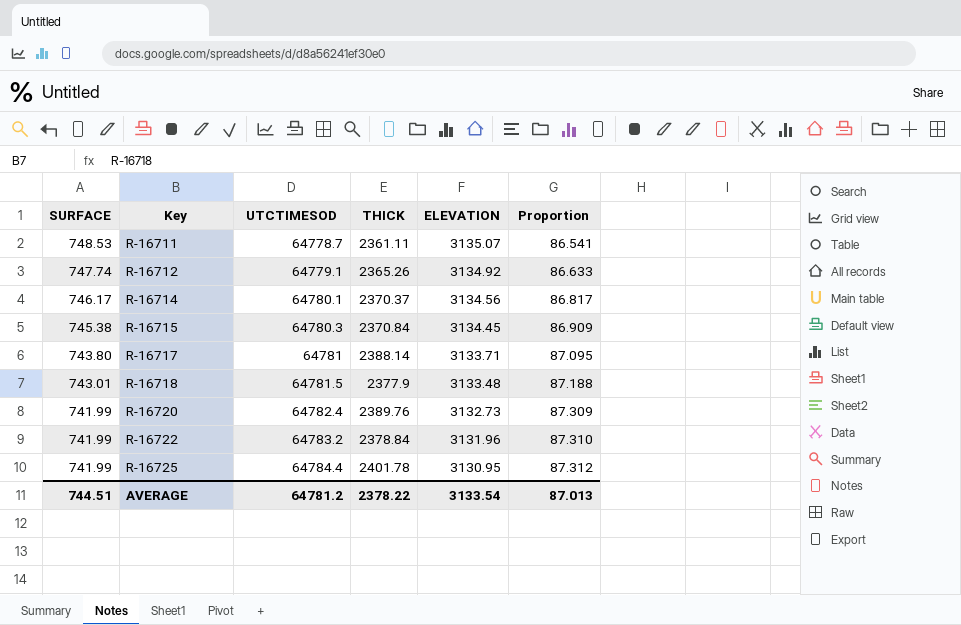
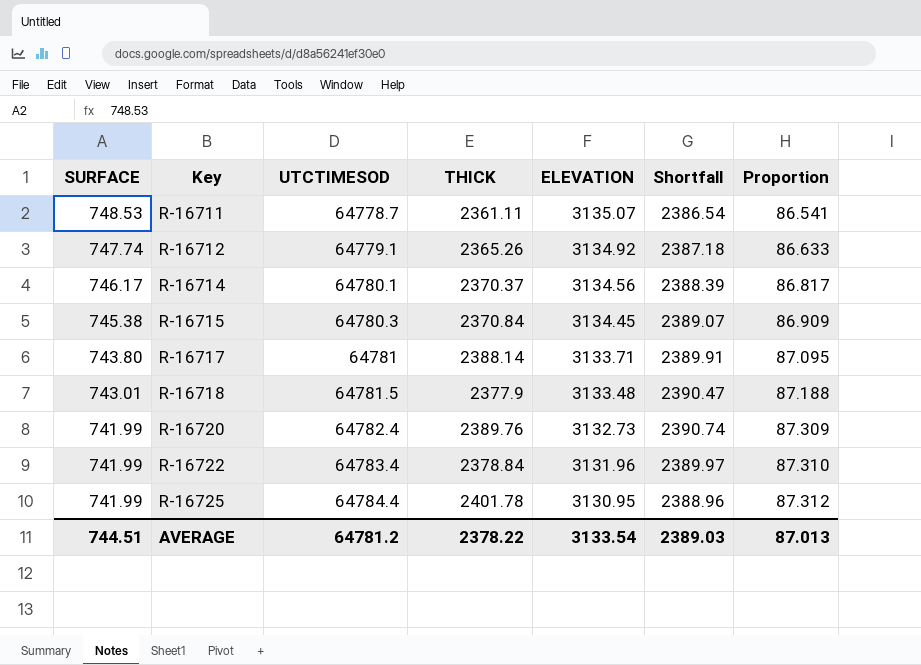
column Shortfall | formula: none -> [ELEVATION] - [SURFACE]
R-16722 | UTCTIMESOD: 64783.2 -> 64783.4

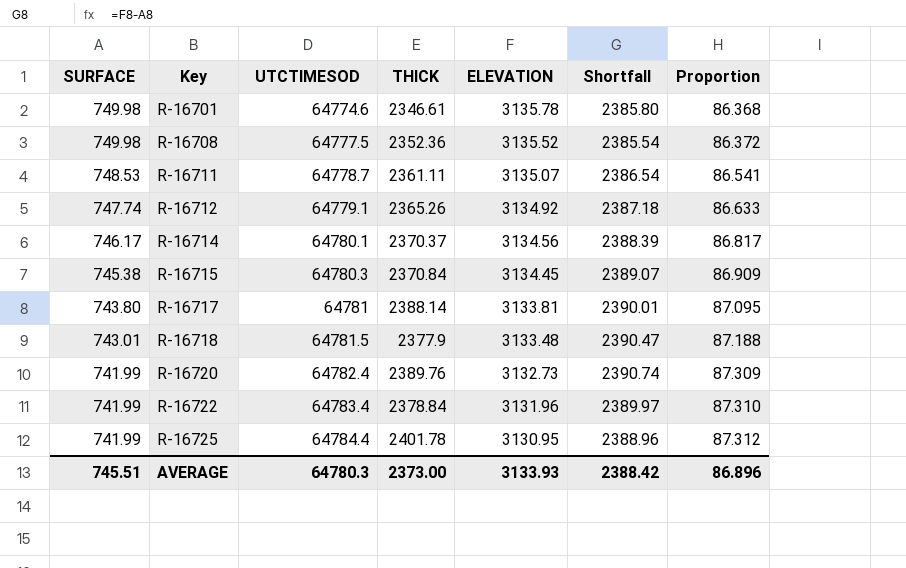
row R-16701: none -> 749.98 | 64774.6 | 2346.61 | 3135.78 | 2385.80 | 86.368
row R-16708: none -> 749.98 | 64777.5 | 2352.36 | 3135.52 | 2385.54 | 86.372
R-16717 | ELEVATION: 3133.71 -> 3133.81
R-16717 | Shortfall: 2389.91 -> 2390.01
AVERAGE | SURFACE: 744.51 -> 745.51
AVERAGE | UTCTIMESOD: 64781.2 -> 64780.3
AVERAGE | THICK: 2378.22 -> 2373.00
AVERAGE | ELEVATION: 3133.54 -> 3133.93
AVERAGE | Shortfall: 2389.03 -> 2388.42
AVERAGE | Proportion: 87.013 -> 86.896

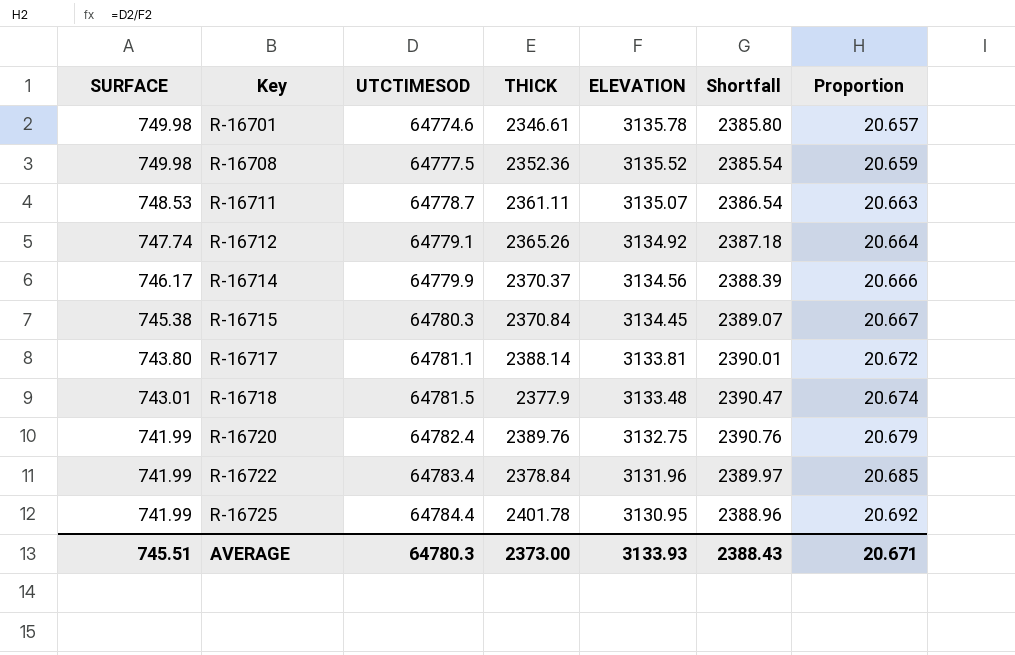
column Proportion | formula: [UTCTIMESOD] / [SURFACE] -> [UTCTIMESOD] / [ELEVATION]
R-16714 | UTCTIMESOD: 64780.1 -> 64779.9
R-16717 | UTCTIMESOD: 64781 -> 64781.1
R-16720 | ELEVATION: 3132.73 -> 3132.75
R-16720 | Shortfall: 2390.74 -> 2390.76
AVERAGE | Shortfall: 2388.42 -> 2388.43
AVERAGE | Proportion: 86.896 -> 20.671

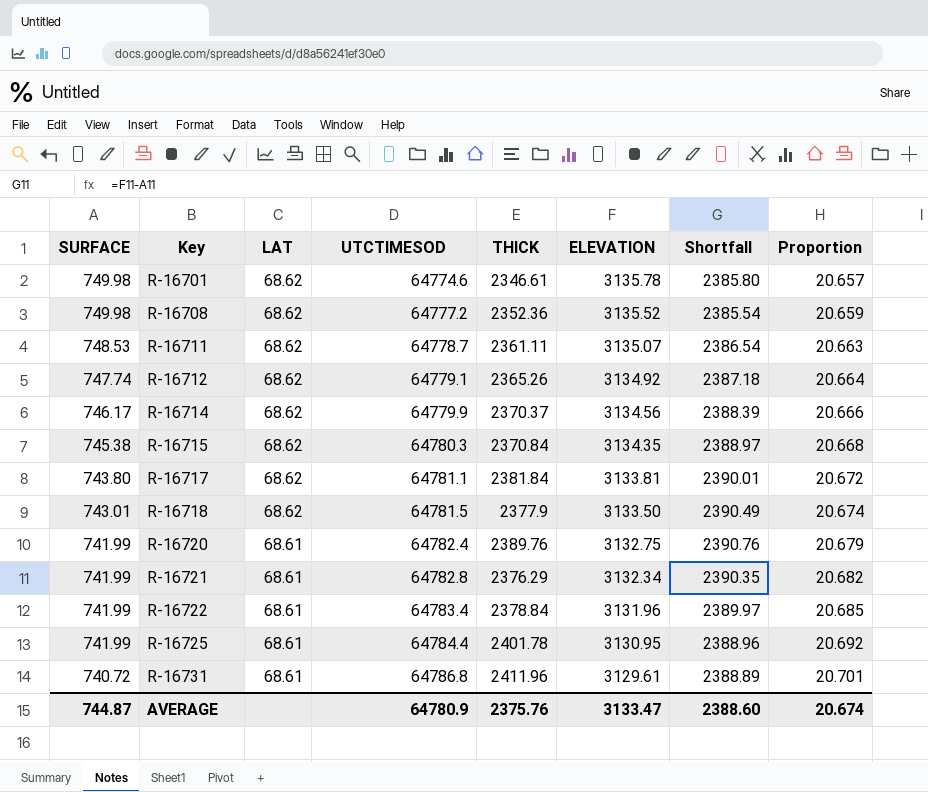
column LAT | position: none -> 3
R-16708 | UTCTIMESOD: 64777.5 -> 64777.2
R-16715 | ELEVATION: 3134.45 -> 3134.35
R-16715 | Shortfall: 2389.07 -> 2388.97
R-16715 | Proportion: 20.667 -> 20.668
R-16717 | THICK: 2388.14 -> 2381.84
R-16718 | ELEVATION: 3133.48 -> 3133.50
R-16718 | Shortfall: 2390.47 -> 2390.49
row R-16721: none -> 741.99 | 68.61 | 64782.8 | 2376.29 | 3132.34 | 2390.35 | 20.682
row R-16731: none -> 740.72 | 68.61 | 64786.8 | 2411.96 | 3129.61 | 2388.89 | 20.701
AVERAGE | SURFACE: 745.51 -> 744.87
AVERAGE | UTCTIMESOD: 64780.3 -> 64780.9
AVERAGE | THICK: 2373.00 -> 2375.76
AVERAGE | ELEVATION: 3133.93 -> 3133.47
AVERAGE | Shortfall: 2388.43 -> 2388.60
AVERAGE | Proportion: 20.671 -> 20.674

